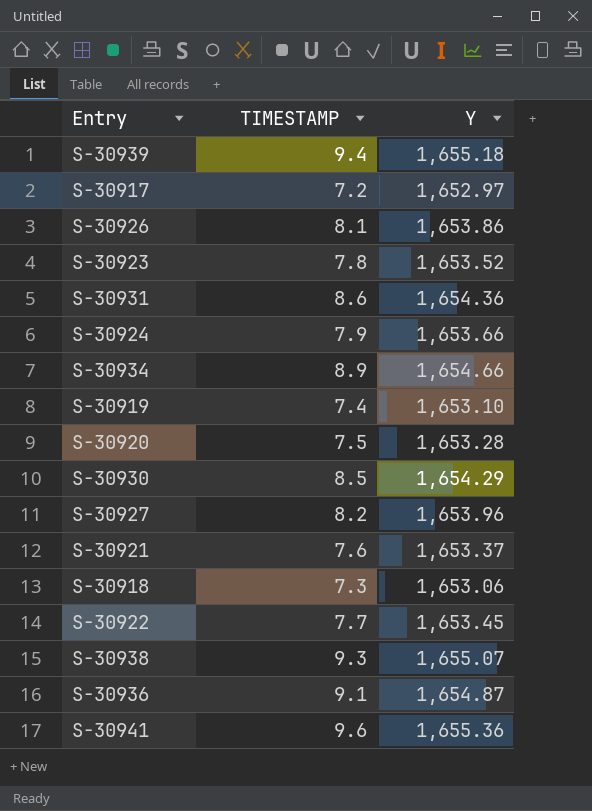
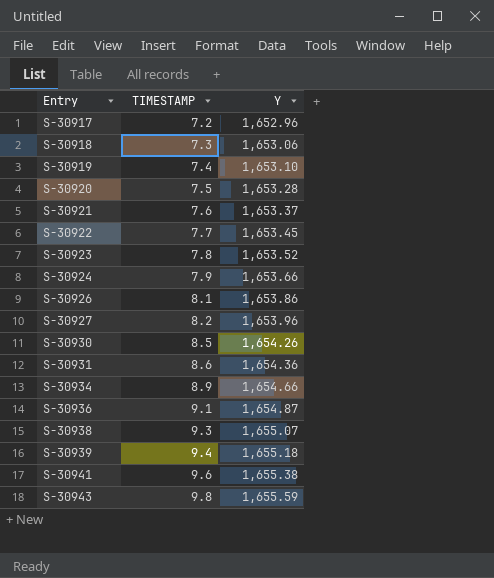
row order: none -> Entry ascending
S-30917 | Y: 1,652.97 -> 1,652.96
S-30930 | Y: 1,654.29 -> 1,654.26
S-30941 | Y: 1,655.36 -> 1,655.38
row S-30943: none -> 9.8 | 1,655.59

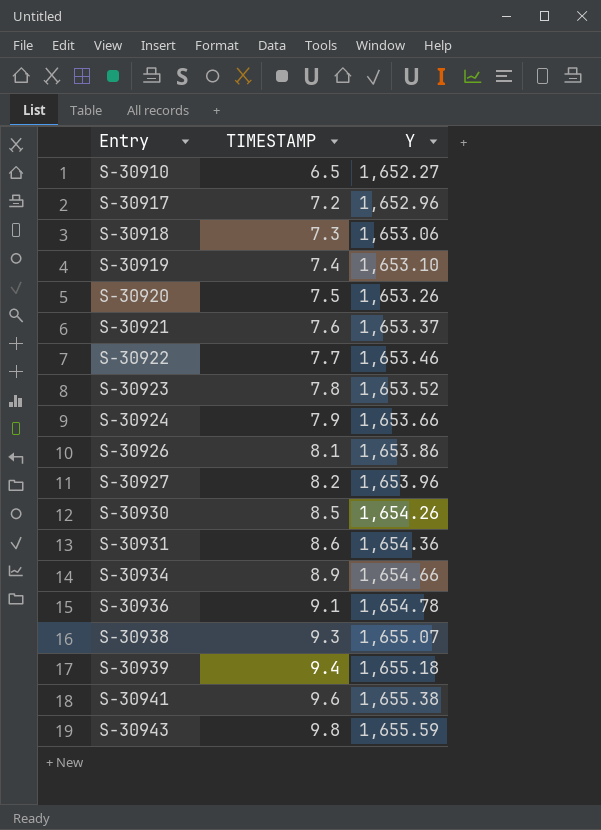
row S-30910: none -> 6.5 | 1,652.27
S-30920 | Y: 1,653.28 -> 1,653.26
S-30922 | Y: 1,653.45 -> 1,653.46
S-30936 | Y: 1,654.87 -> 1,654.78

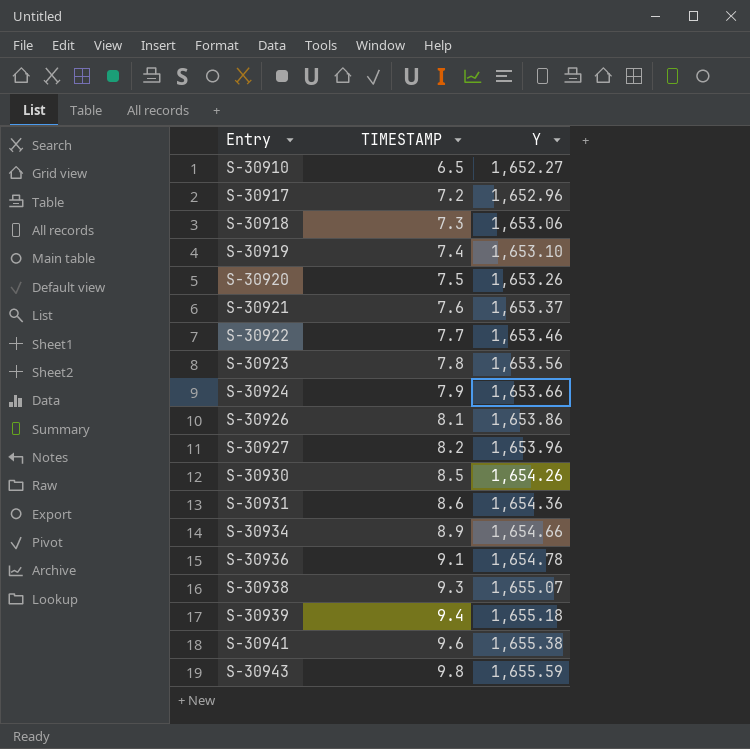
S-30923 | Y: 1,653.52 -> 1,653.56

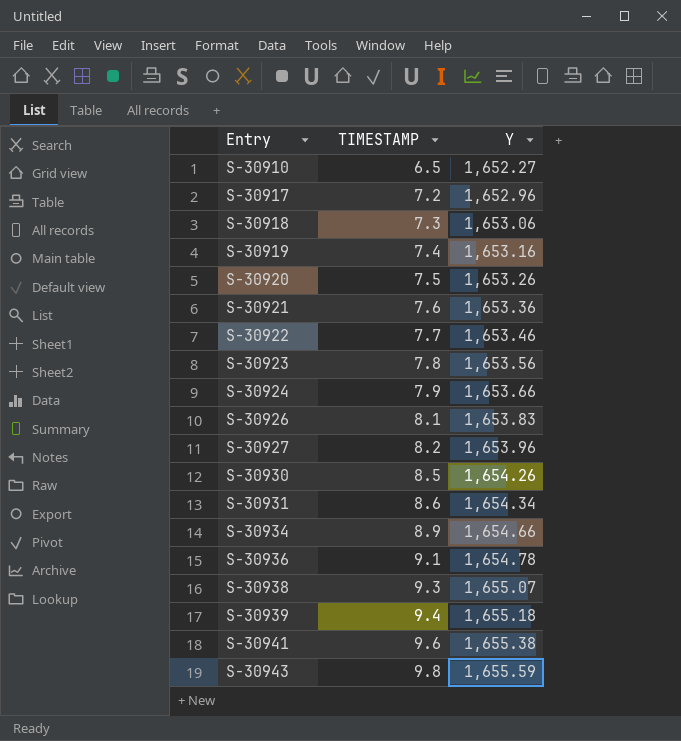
S-30919 | Y: 1,653.10 -> 1,653.16
S-30921 | Y: 1,653.37 -> 1,653.36
S-30926 | Y: 1,653.86 -> 1,653.83
S-30931 | Y: 1,654.36 -> 1,654.34

